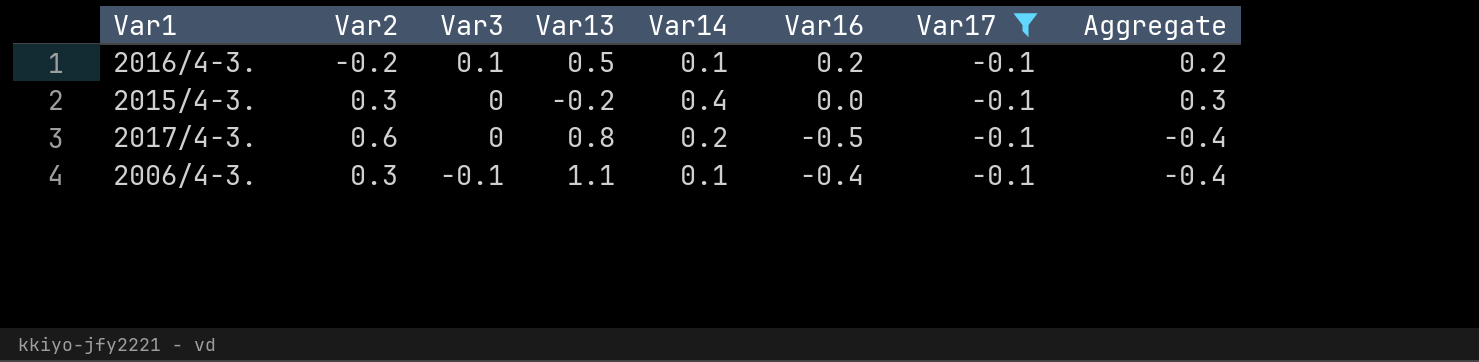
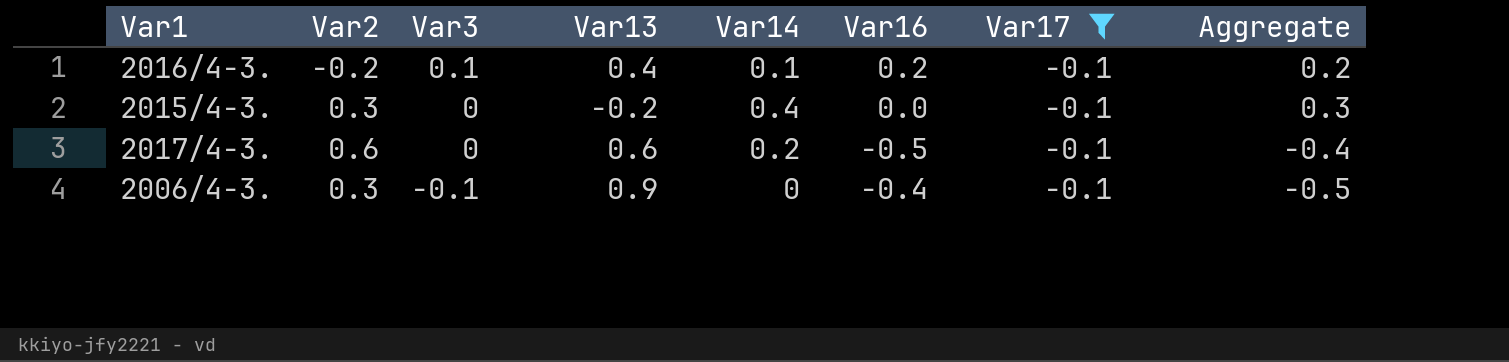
2016/4-3. | Var13: 0.5 -> 0.4
2017/4-3. | Var13: 0.8 -> 0.6
2006/4-3. | Var13: 1.1 -> 0.9
2006/4-3. | Var14: 0.1 -> 0
2006/4-3. | Aggregate: -0.4 -> -0.5

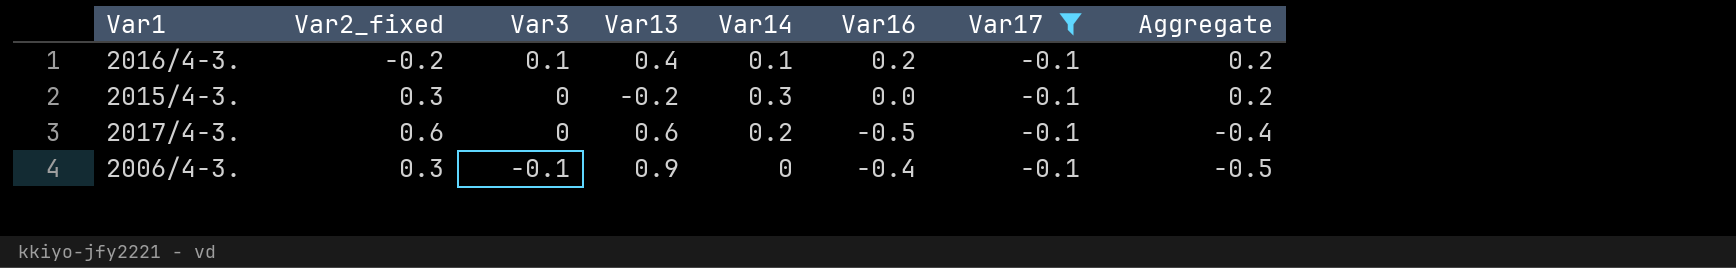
column name: Var2 -> Var2_fixed
2015/4-3. | Var14: 0.4 -> 0.3
2015/4-3. | Aggregate: 0.3 -> 0.2

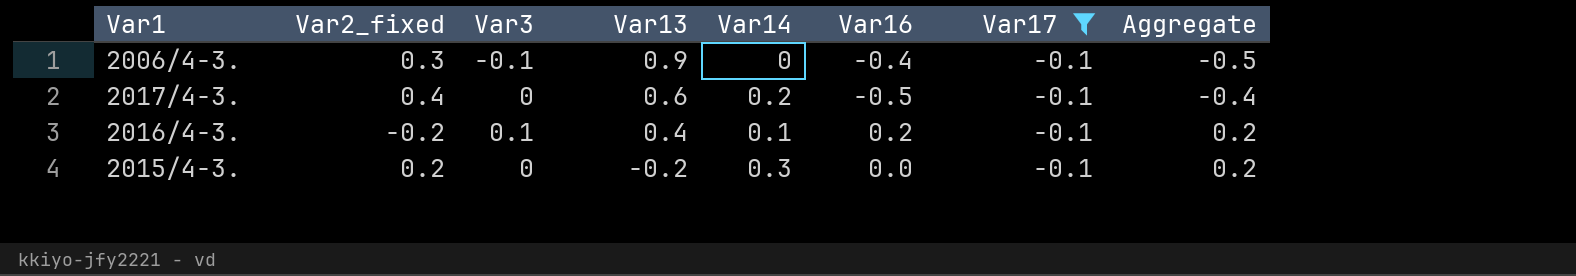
row order: Var3 descending -> Var13 descending
2017/4-3. | Var2_fixed: 0.6 -> 0.4
2015/4-3. | Var2_fixed: 0.3 -> 0.2

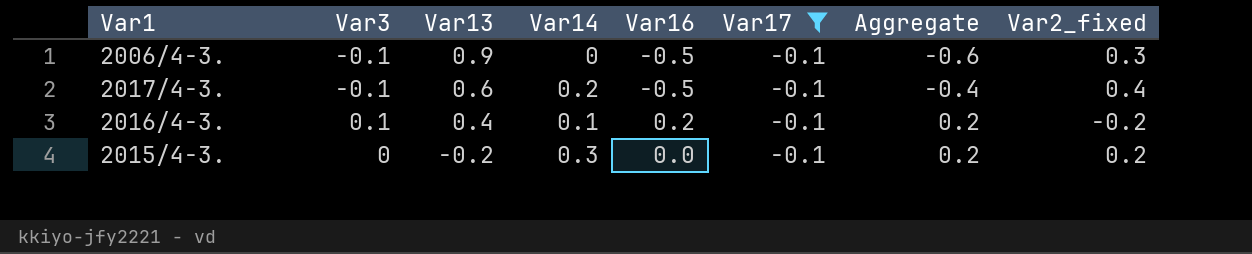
column Var2_fixed | position: 2 -> 8
2006/4-3. | Var16: -0.4 -> -0.5
2006/4-3. | Aggregate: -0.5 -> -0.6
2017/4-3. | Var3: 0 -> -0.1

